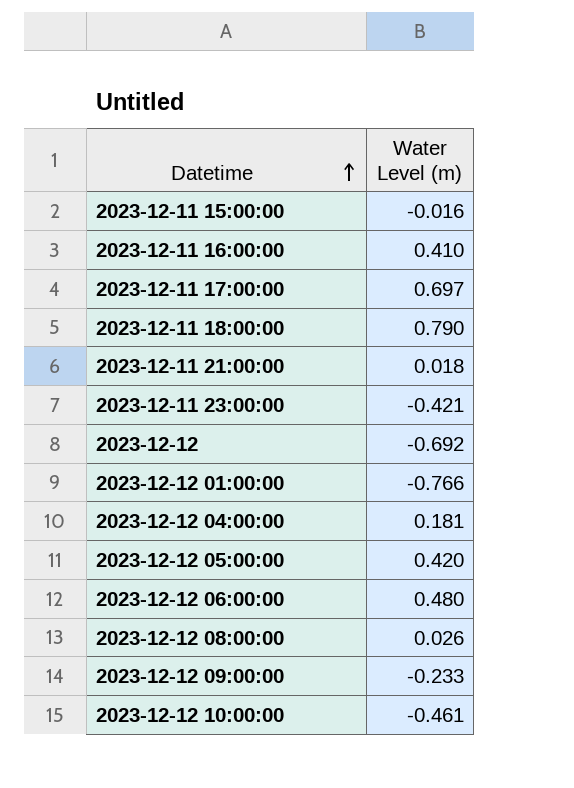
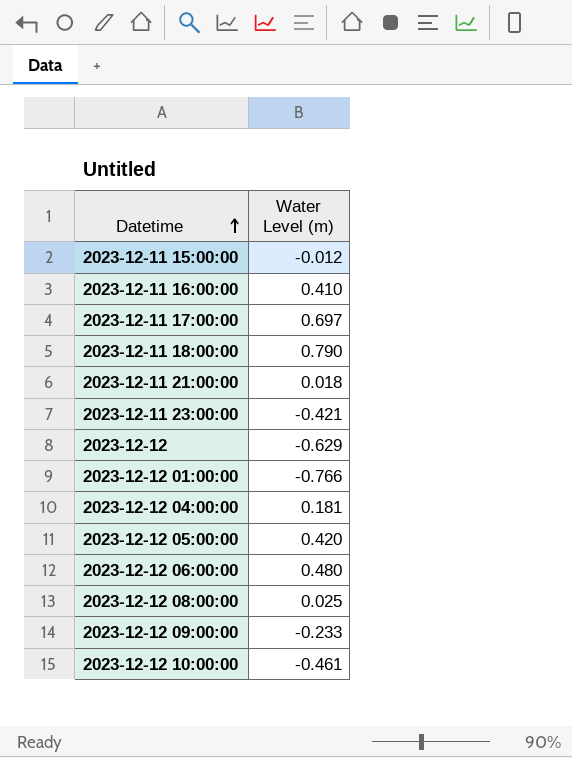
2023-12-11 15:00:00 | Water Level (m): -0.016 -> -0.012
2023-12-12 | Water Level (m): -0.692 -> -0.629
2023-12-12 08:00:00 | Water Level (m): 0.026 -> 0.025

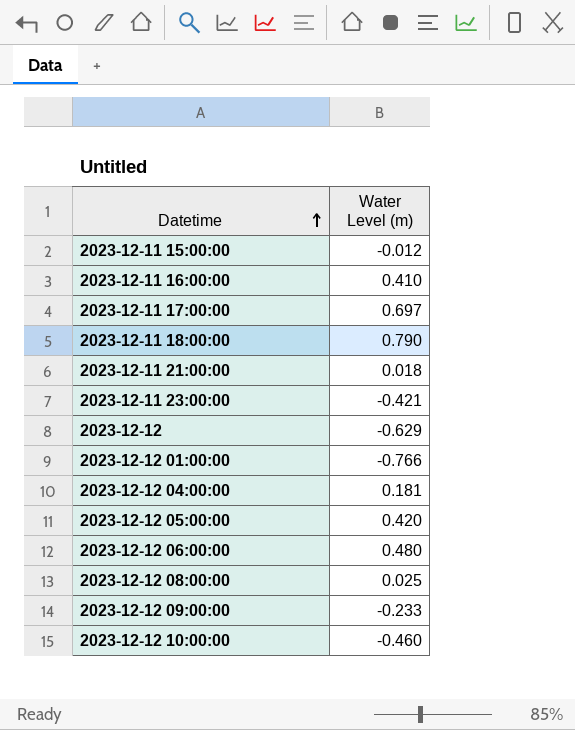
2023-12-12 10:00:00 | Water Level (m): -0.461 -> -0.460

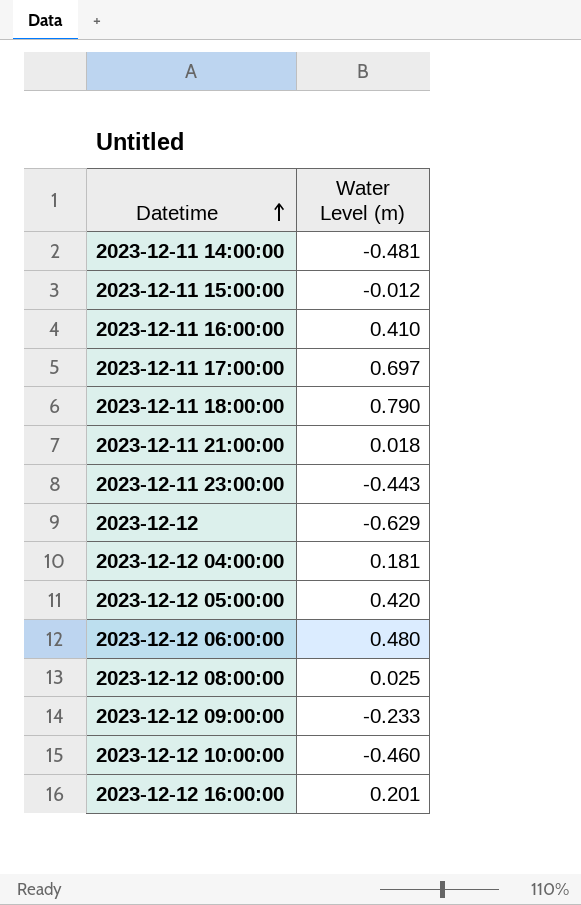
row 2023-12-12 01:00:00: -0.766 -> none
row 2023-12-11 14:00:00: none -> -0.481
2023-12-11 23:00:00 | Water Level (m): -0.421 -> -0.443
row 2023-12-12 16:00:00: none -> 0.201

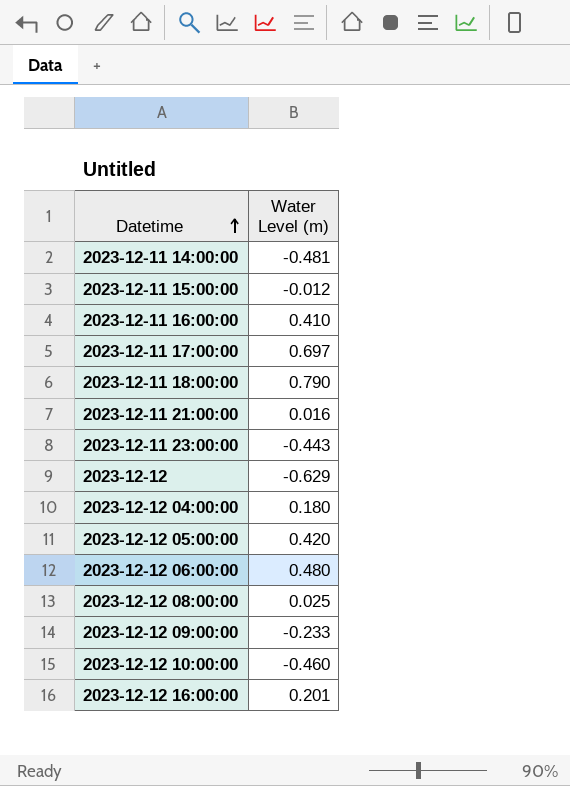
2023-12-11 21:00:00 | Water Level (m): 0.018 -> 0.016
2023-12-12 04:00:00 | Water Level (m): 0.181 -> 0.180

